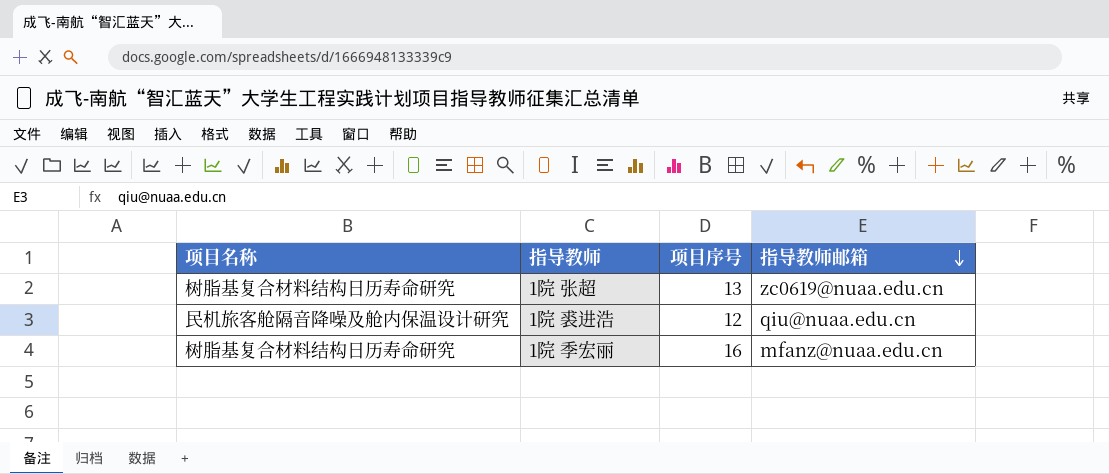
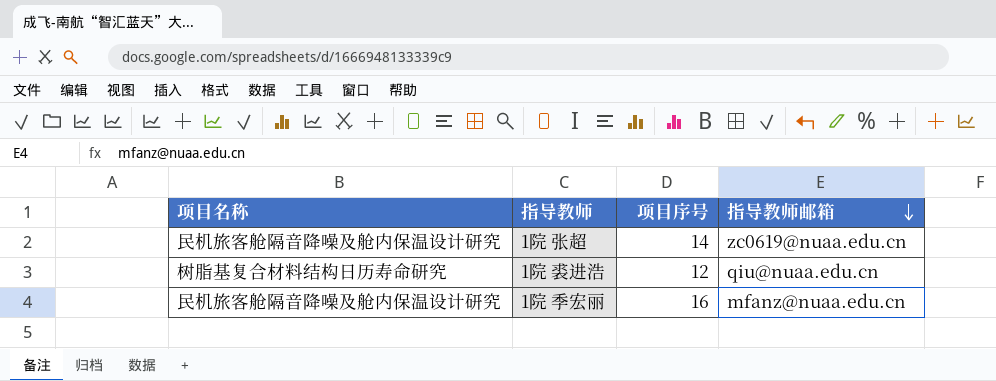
1院 张超 | 项目名称: 树脂基复合材料结构日历寿命研究 -> 民机旅客舱隔音降噪及舱内保温设计研究
1院 张超 | 项目序号: 13 -> 14
1院 裘进浩 | 项目名称: 民机旅客舱隔音降噪及舱内保温设计研究 -> 树脂基复合材料结构日历寿命研究
1院 季宏丽 | 项目名称: 树脂基复合材料结构日历寿命研究 -> 民机旅客舱隔音降噪及舱内保温设计研究

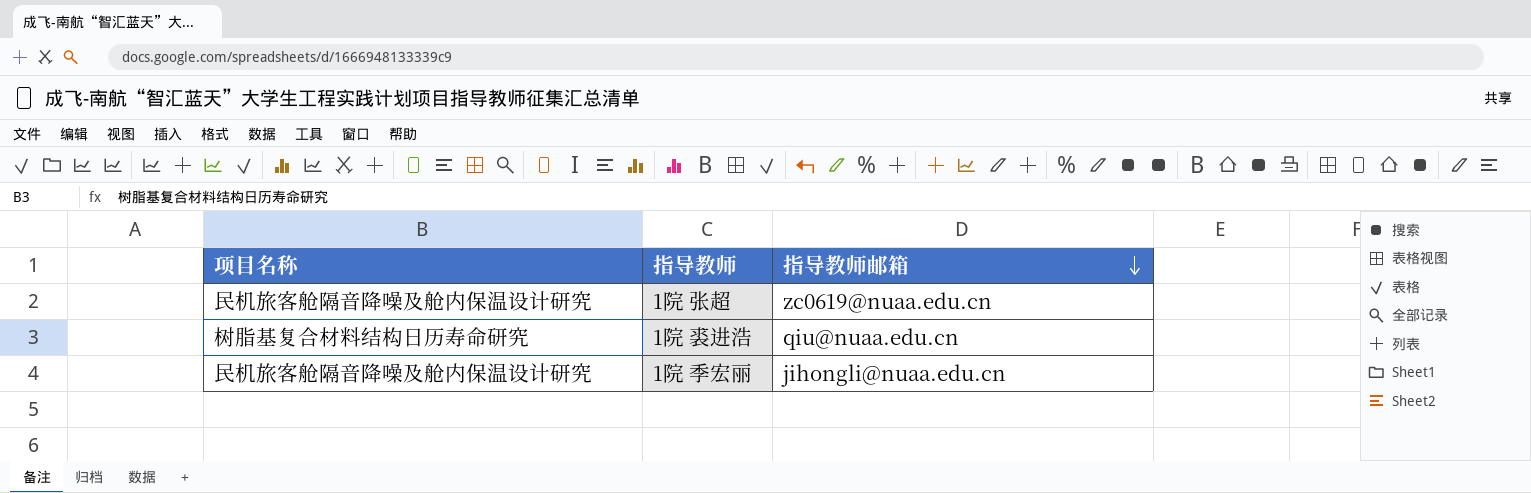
column 项目序号 | position: 3 -> none
1院 季宏丽 | 指导教师邮箱: mfanz@nuaa.edu.cn -> jihongli@nuaa.edu.cn

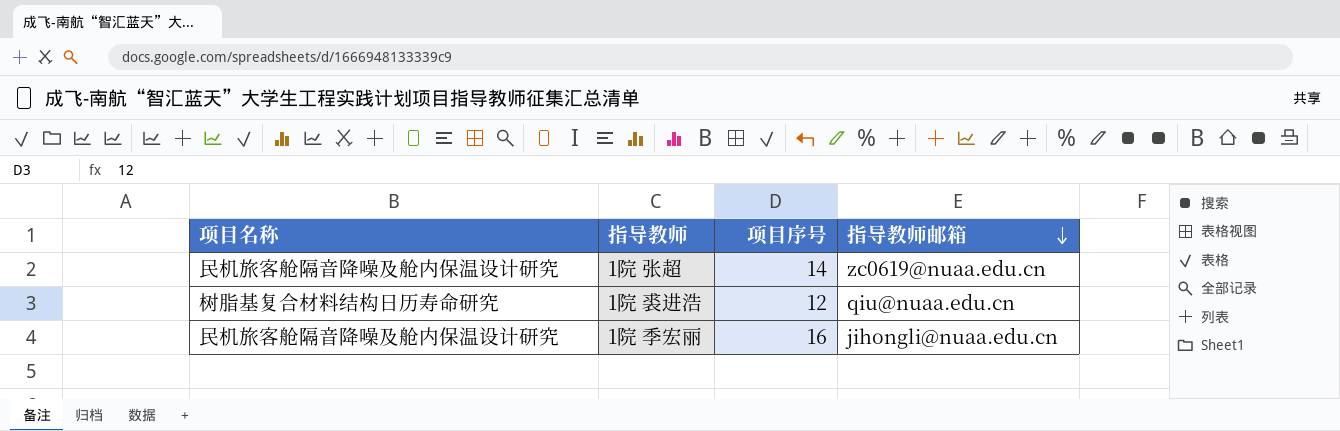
column 项目序号 | position: none -> 3

